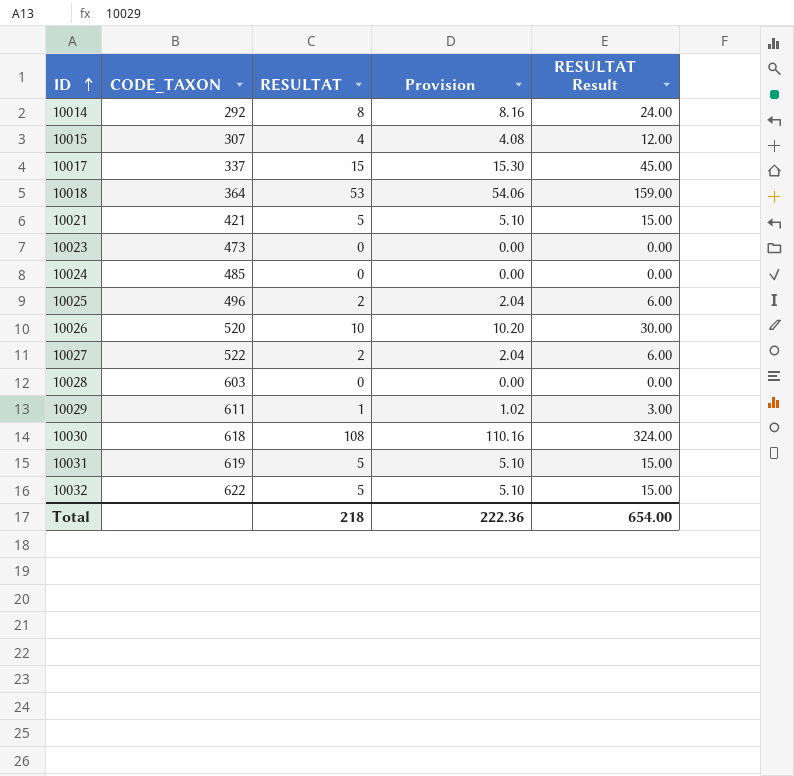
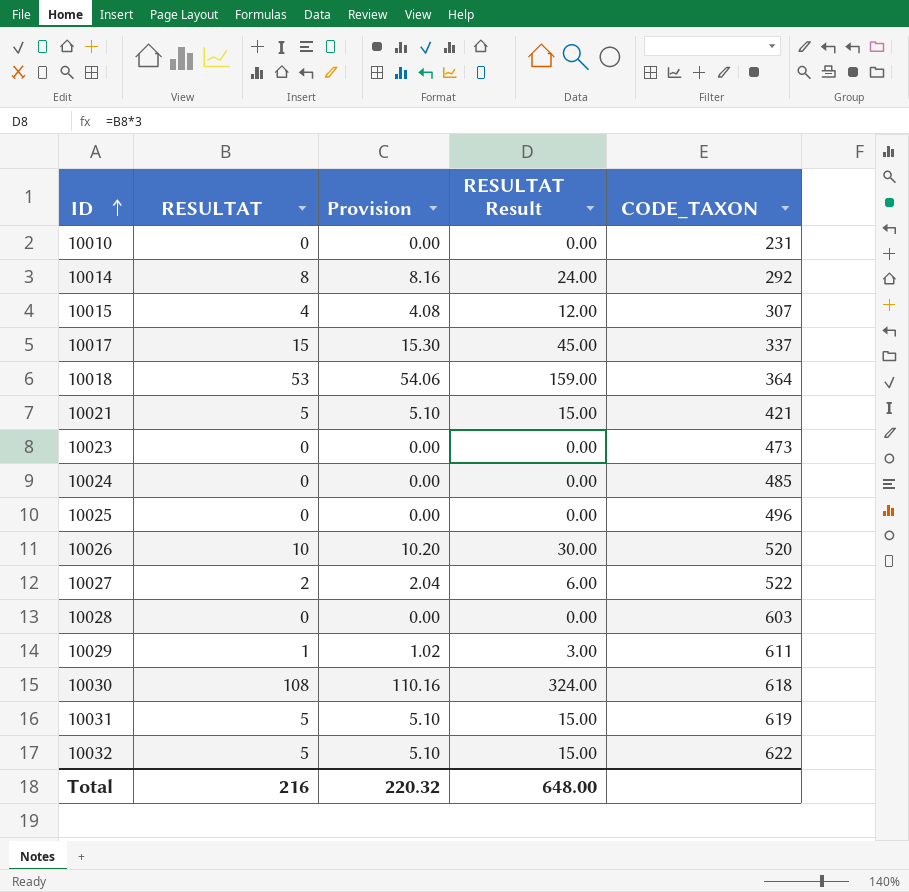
column CODE_TAXON | position: 2 -> 5
row 10010: none -> 0 | 0.00 | 0.00 | 231
10025 | RESULTAT: 2 -> 0
10025 | Provision: 2.04 -> 0.00
10025 | RESULTAT Result: 6.00 -> 0.00
Total | RESULTAT: 218 -> 216
Total | Provision: 222.36 -> 220.32
Total | RESULTAT Result: 654.00 -> 648.00

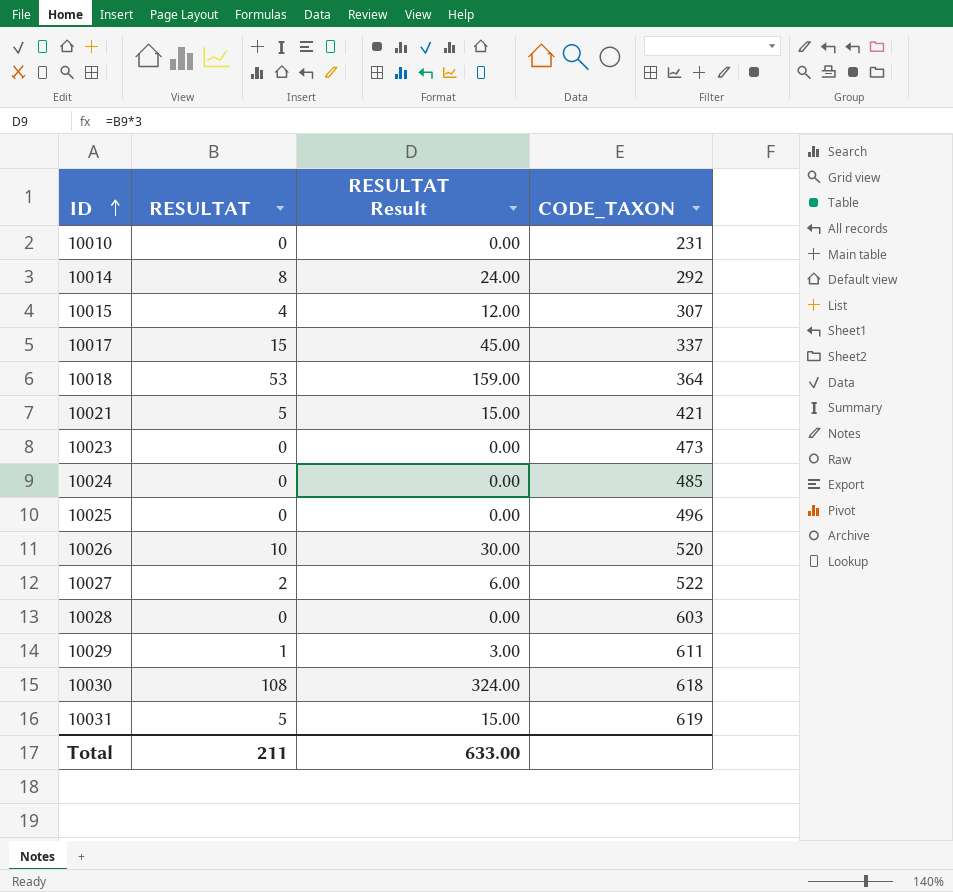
column Provision | formula: [RESULTAT] * 1.02 -> none
row 10032: 5 | 5.10 | 15.00 | 622 -> none
Total | RESULTAT: 216 -> 211
Total | RESULTAT Result: 648.00 -> 633.00

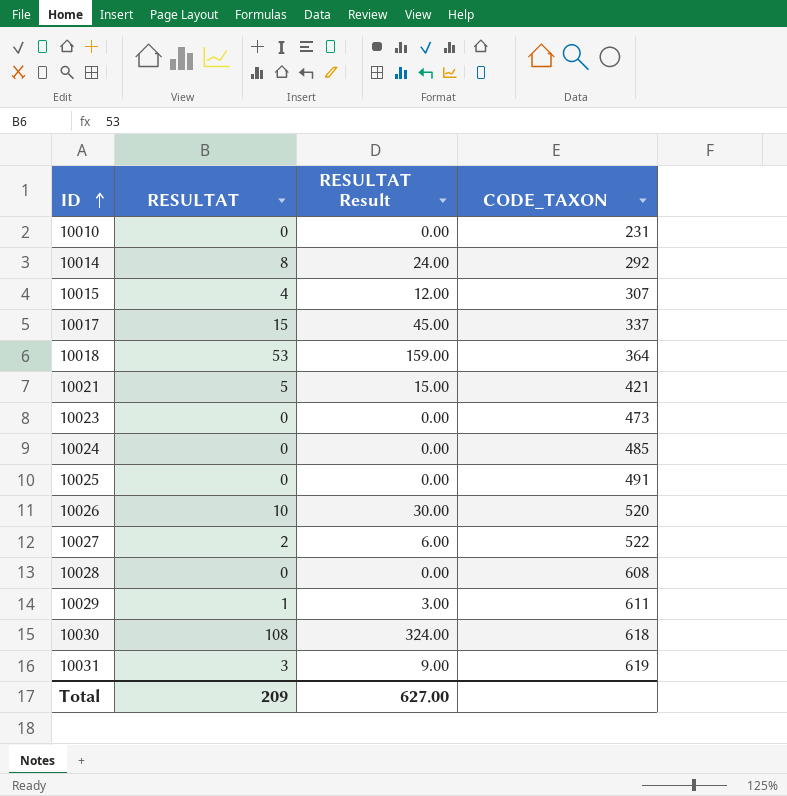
10025 | CODE_TAXON: 496 -> 491
10028 | CODE_TAXON: 603 -> 608
10031 | RESULTAT: 5 -> 3
10031 | RESULTAT Result: 15.00 -> 9.00
Total | RESULTAT: 211 -> 209
Total | RESULTAT Result: 633.00 -> 627.00

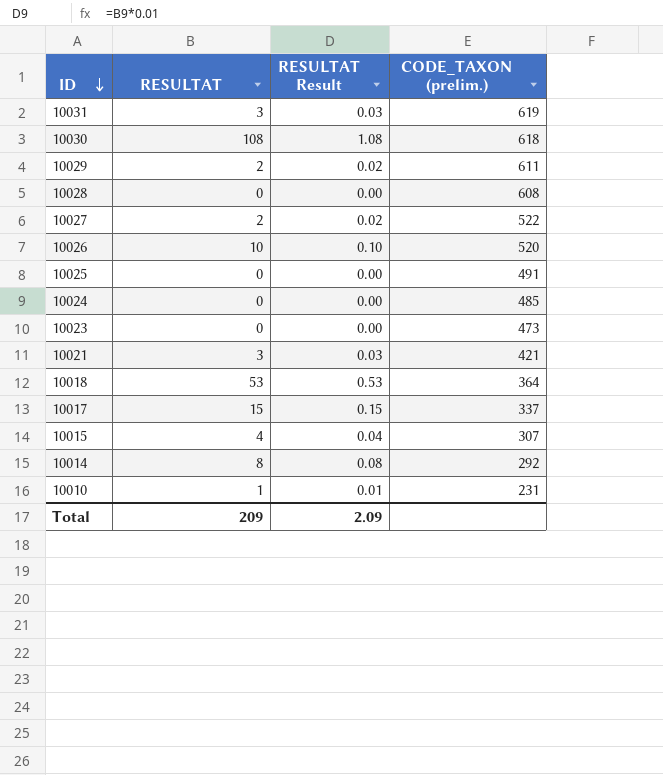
row order: ID ascending -> ID descending
column RESULTAT Result | formula: [RESULTAT] * 3 -> [RESULTAT] * 0.01
column name: CODE_TAXON -> CODE_TAXON (prelim.)
10029 | RESULTAT: 1 -> 2
10021 | RESULTAT: 5 -> 3
10010 | RESULTAT: 0 -> 1
Total | RESULTAT Result: 627.00 -> 2.09

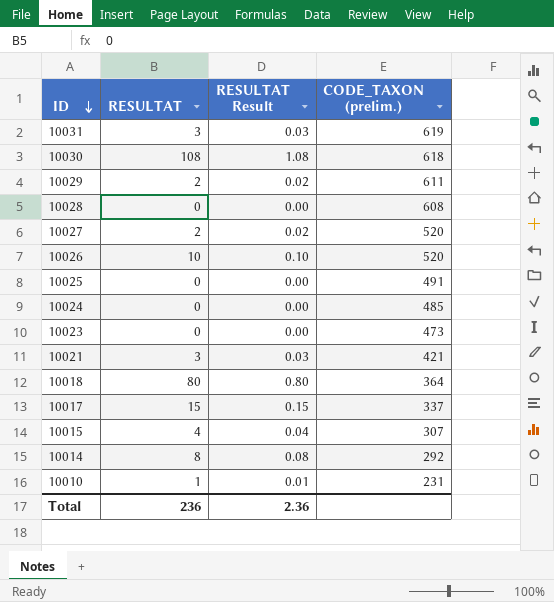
10027 | CODE_TAXON (prelim.): 522 -> 520
10018 | RESULTAT: 53 -> 80
10018 | RESULTAT Result: 0.53 -> 0.80
Total | RESULTAT: 209 -> 236
Total | RESULTAT Result: 2.09 -> 2.36

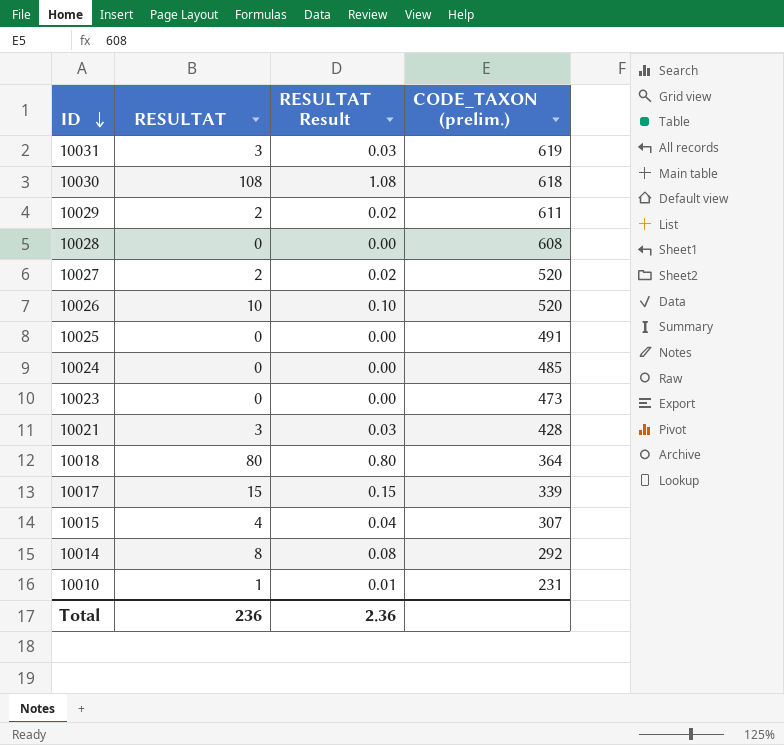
10021 | CODE_TAXON (prelim.): 421 -> 428
10017 | CODE_TAXON (prelim.): 337 -> 339

